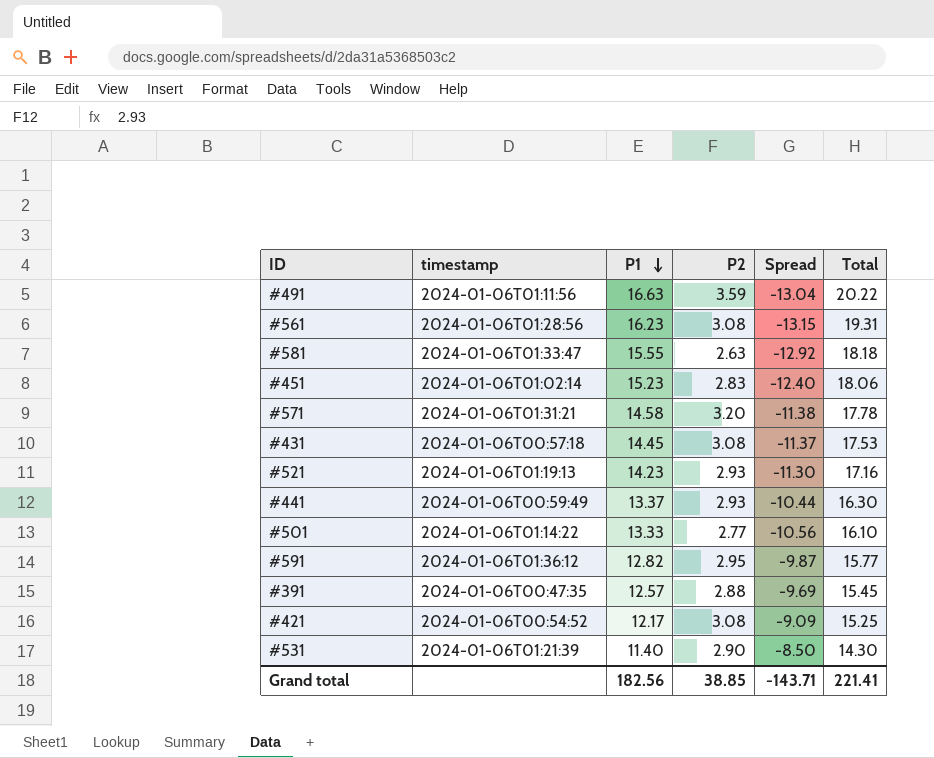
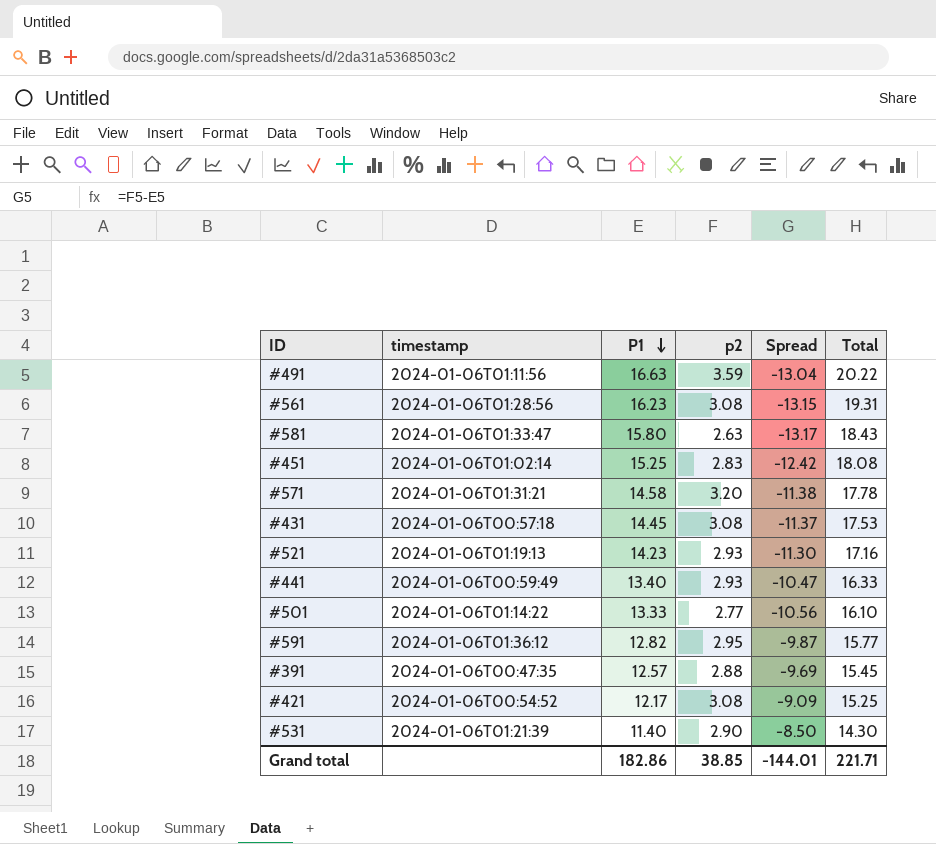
column name: P2 -> p2
#581 | P1: 15.55 -> 15.80
#581 | Spread: -12.92 -> -13.17
#581 | Total: 18.18 -> 18.43
#451 | P1: 15.23 -> 15.25
#451 | Spread: -12.40 -> -12.42
#451 | Total: 18.06 -> 18.08
#441 | P1: 13.37 -> 13.40
#441 | Spread: -10.44 -> -10.47
#441 | Total: 16.30 -> 16.33
Grand total | P1: 182.56 -> 182.86
Grand total | Spread: -143.71 -> -144.01
Grand total | Total: 221.41 -> 221.71

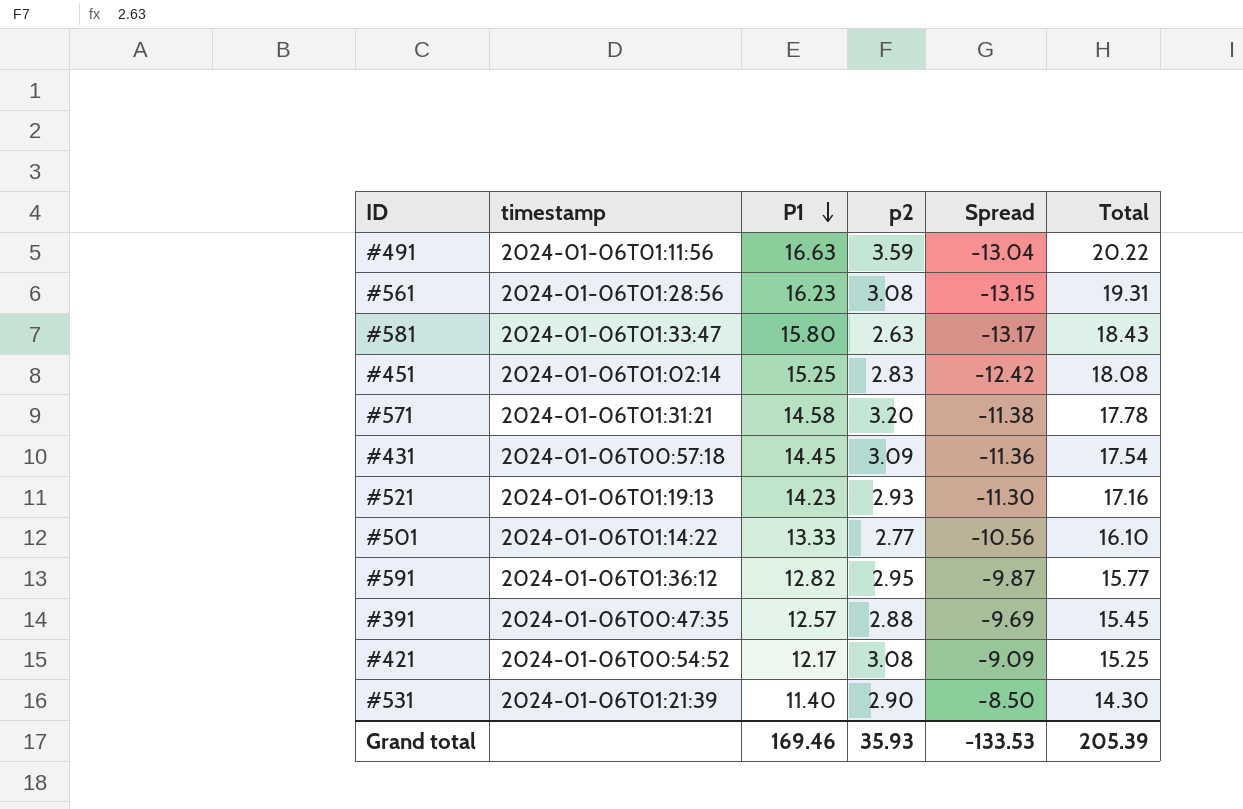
row #441: 2024-01-06T00:59:49 | 13.40 | 2.93 | -10.47 | 16.33 -> none
#431 | p2: 3.08 -> 3.09
#431 | Spread: -11.37 -> -11.36
#431 | Total: 17.53 -> 17.54
Grand total | P1: 182.86 -> 169.46
Grand total | p2: 38.85 -> 35.93
Grand total | Spread: -144.01 -> -133.53
Grand total | Total: 221.71 -> 205.39

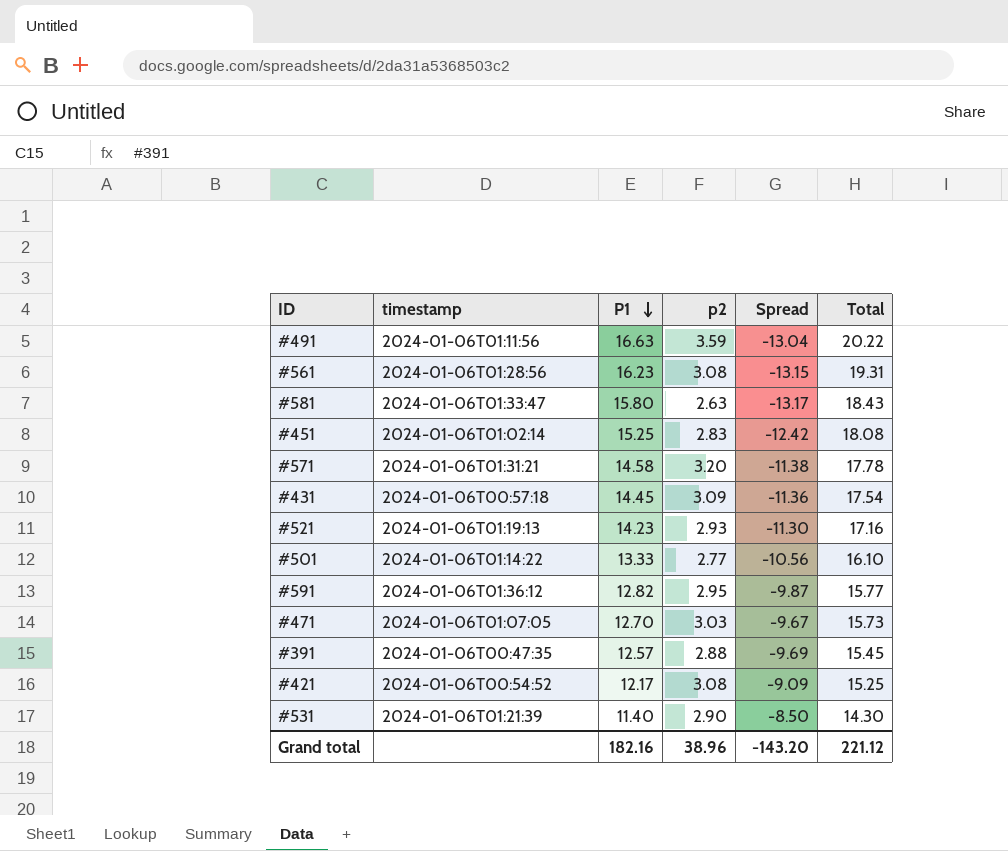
row #471: none -> 2024-01-06T01:07:05 | 12.70 | 3.03 | -9.67 | 15.73
Grand total | P1: 169.46 -> 182.16
Grand total | p2: 35.93 -> 38.96
Grand total | Spread: -133.53 -> -143.20
Grand total | Total: 205.39 -> 221.12

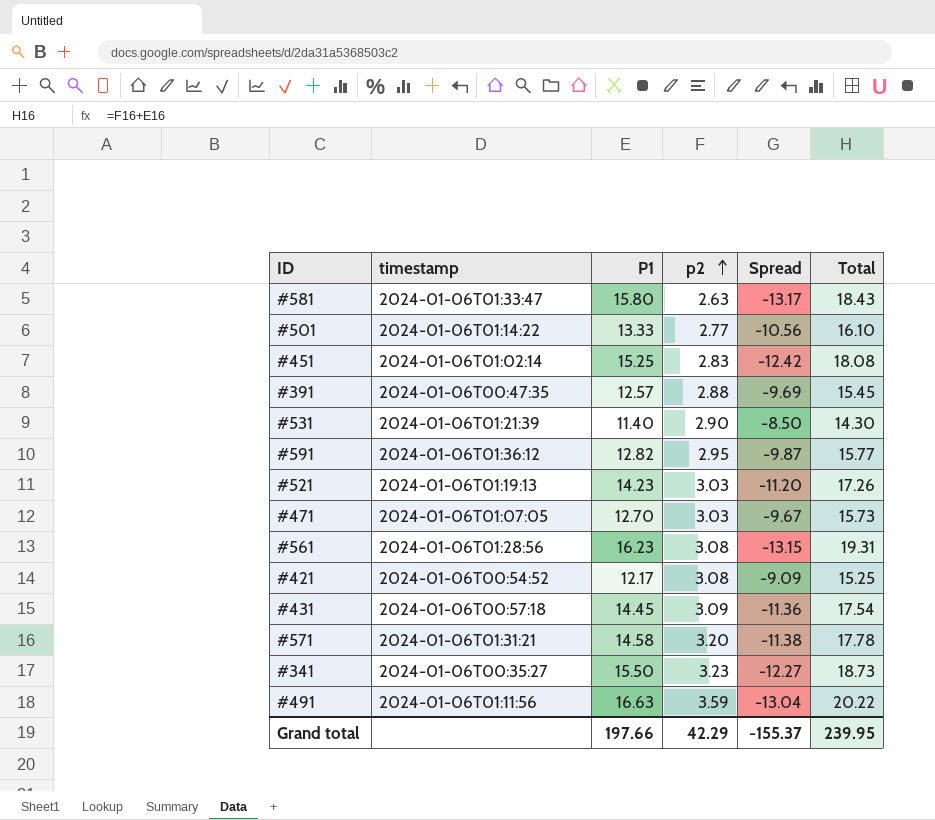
row order: P1 descending -> p2 ascending
#521 | p2: 2.93 -> 3.03
#521 | Spread: -11.30 -> -11.20
#521 | Total: 17.16 -> 17.26
row #341: none -> 2024-01-06T00:35:27 | 15.50 | 3.23 | -12.27 | 18.73
Grand total | P1: 182.16 -> 197.66
Grand total | p2: 38.96 -> 42.29
Grand total | Spread: -143.20 -> -155.37
Grand total | Total: 221.12 -> 239.95

